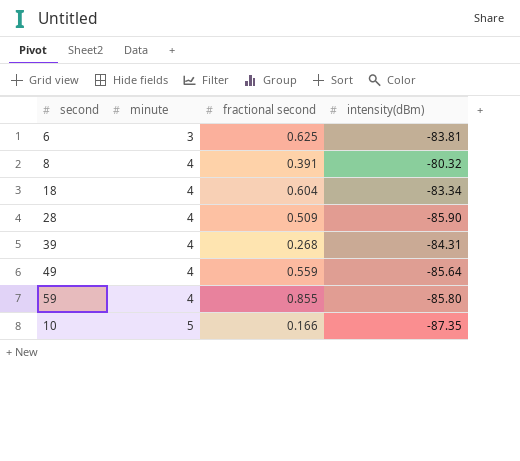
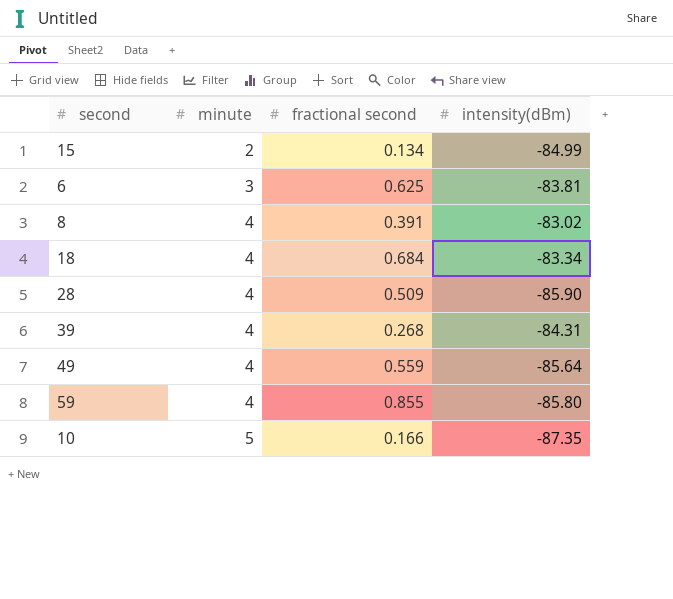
row 15: none -> 2 | 0.134 | -84.99
8 | intensity(dBm): -80.32 -> -83.02
18 | fractional second: 0.604 -> 0.684

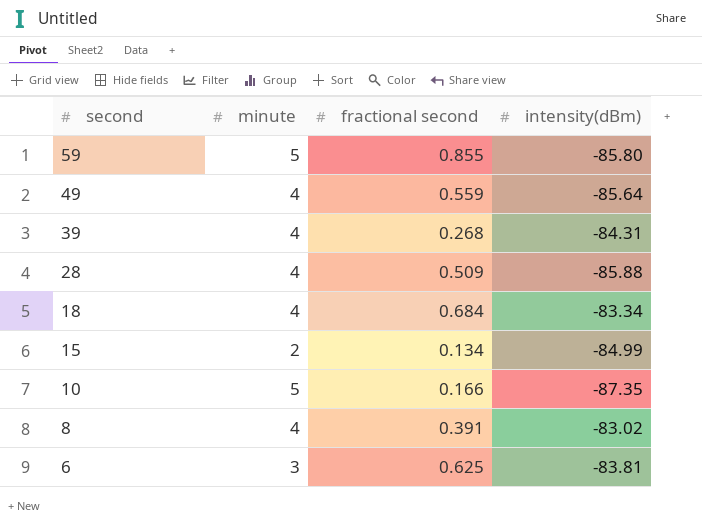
row order: minute ascending -> second descending
59 | minute: 4 -> 5
28 | intensity(dBm): -85.90 -> -85.88

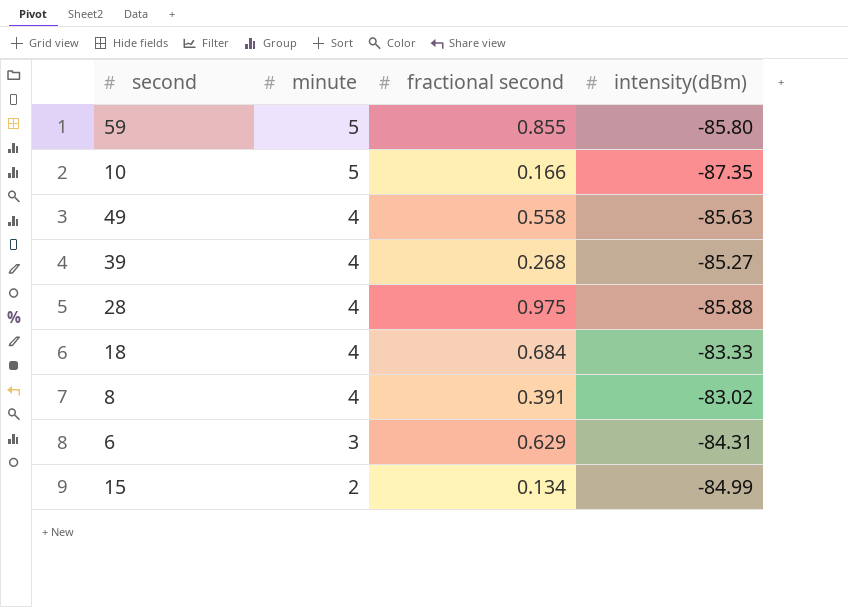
row order: second descending -> minute descending
49 | fractional second: 0.559 -> 0.558
49 | intensity(dBm): -85.64 -> -85.63
39 | intensity(dBm): -84.31 -> -85.27
28 | fractional second: 0.509 -> 0.975
18 | intensity(dBm): -83.34 -> -83.33
6 | fractional second: 0.625 -> 0.629
6 | intensity(dBm): -83.81 -> -84.31

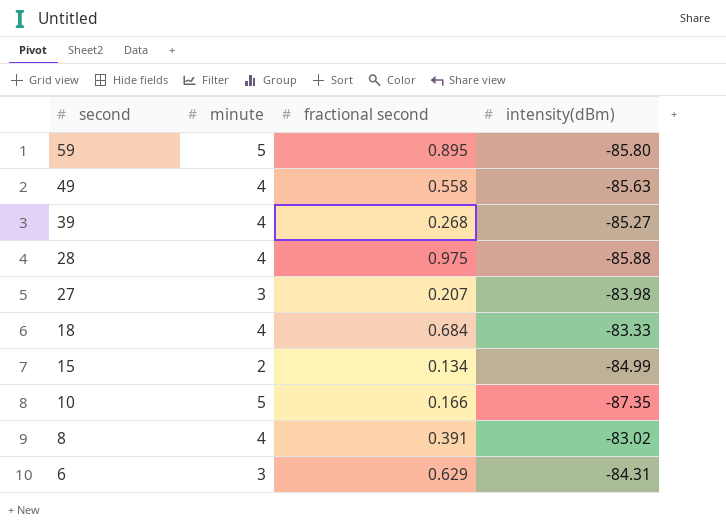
row order: minute descending -> second descending
59 | fractional second: 0.855 -> 0.895
row 27: none -> 3 | 0.207 | -83.98

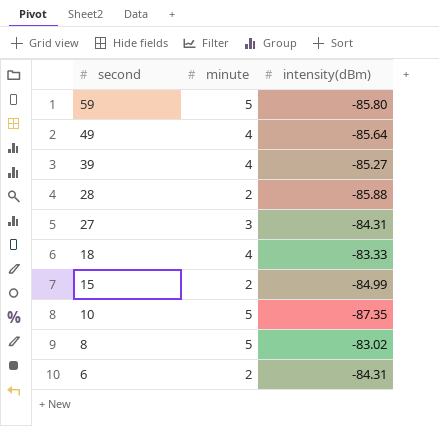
column fractional second | position: 3 -> none
49 | intensity(dBm): -85.63 -> -85.64
28 | minute: 4 -> 2
27 | intensity(dBm): -83.98 -> -84.31
8 | minute: 4 -> 5
6 | minute: 3 -> 2

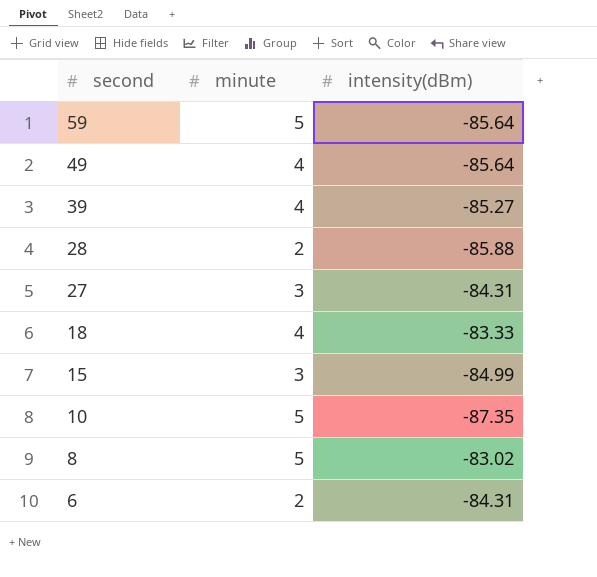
59 | intensity(dBm): -85.80 -> -85.64
15 | minute: 2 -> 3

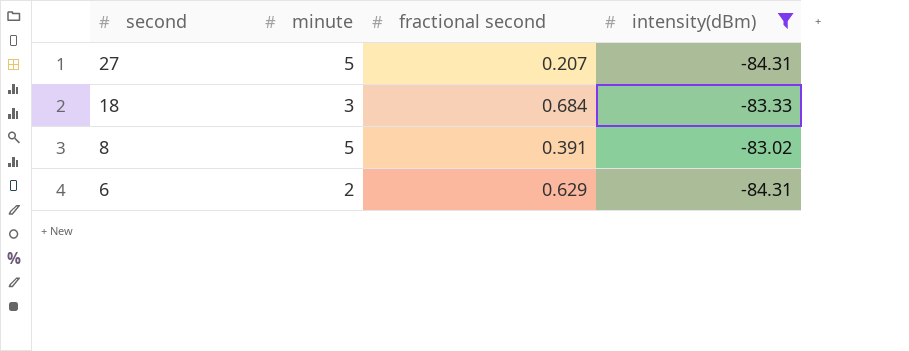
filter: none -> intensity(dBm) >= -84.31
column fractional second | position: none -> 3
27 | minute: 3 -> 5
18 | minute: 4 -> 3

